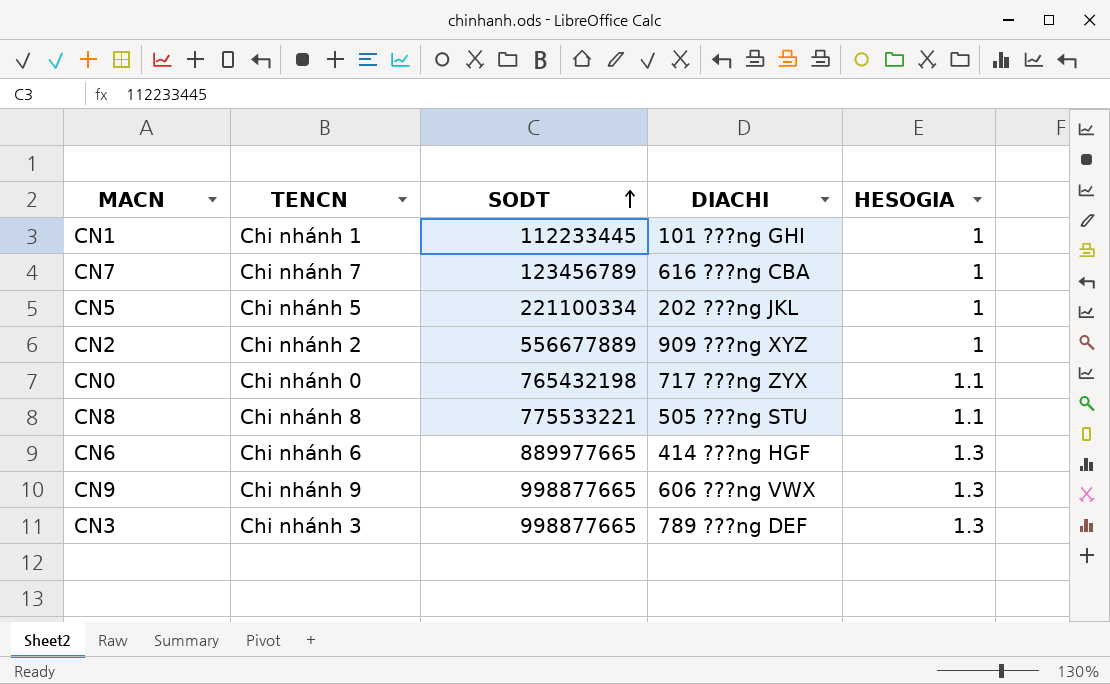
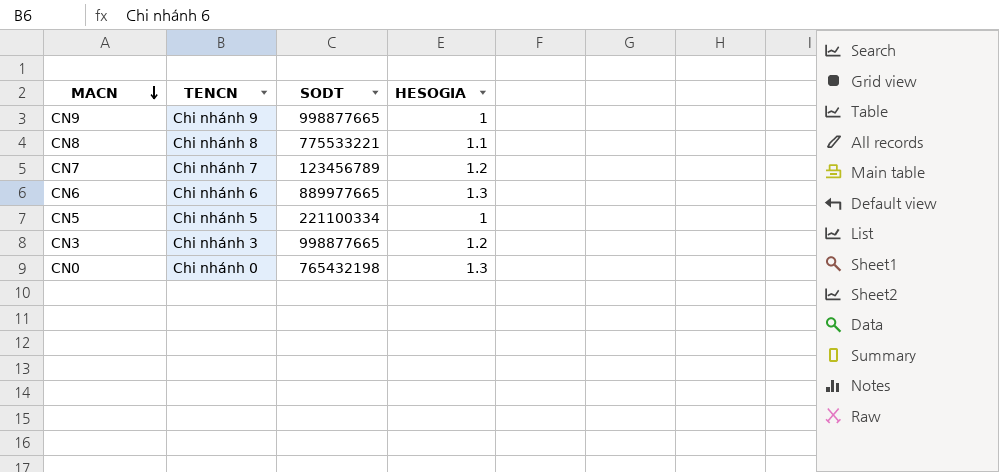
row order: SODT ascending -> MACN descending
column DIACHI | position: 4 -> none
row CN1: Chi nhánh 1 | 112233445 | 101 ???ng GHI | 1 -> none
row CN2: Chi nhánh 2 | 556677889 | 909 ???ng XYZ | 1 -> none
CN9 | HESOGIA: 1.3 -> 1
CN7 | HESOGIA: 1 -> 1.2
CN3 | HESOGIA: 1.3 -> 1.2
CN0 | HESOGIA: 1.1 -> 1.3

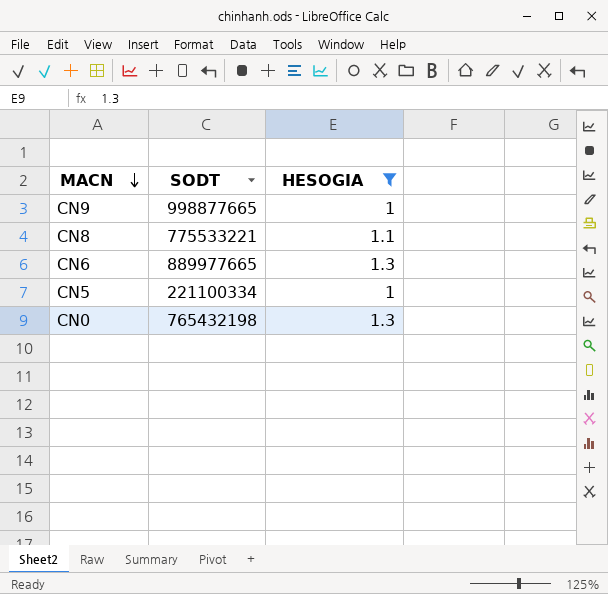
filter: none -> HESOGIA != 1.2
column TENCN | position: 2 -> none

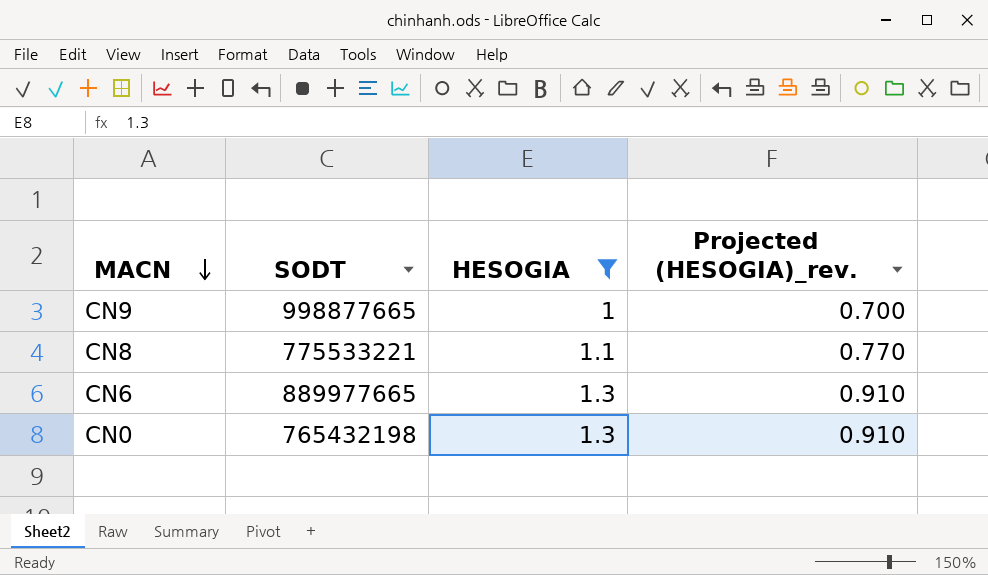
column Projected (HESOGIA)_rev. | formula: none -> [HESOGIA] * 0.7
row CN5: 221100334 | 1 -> none

